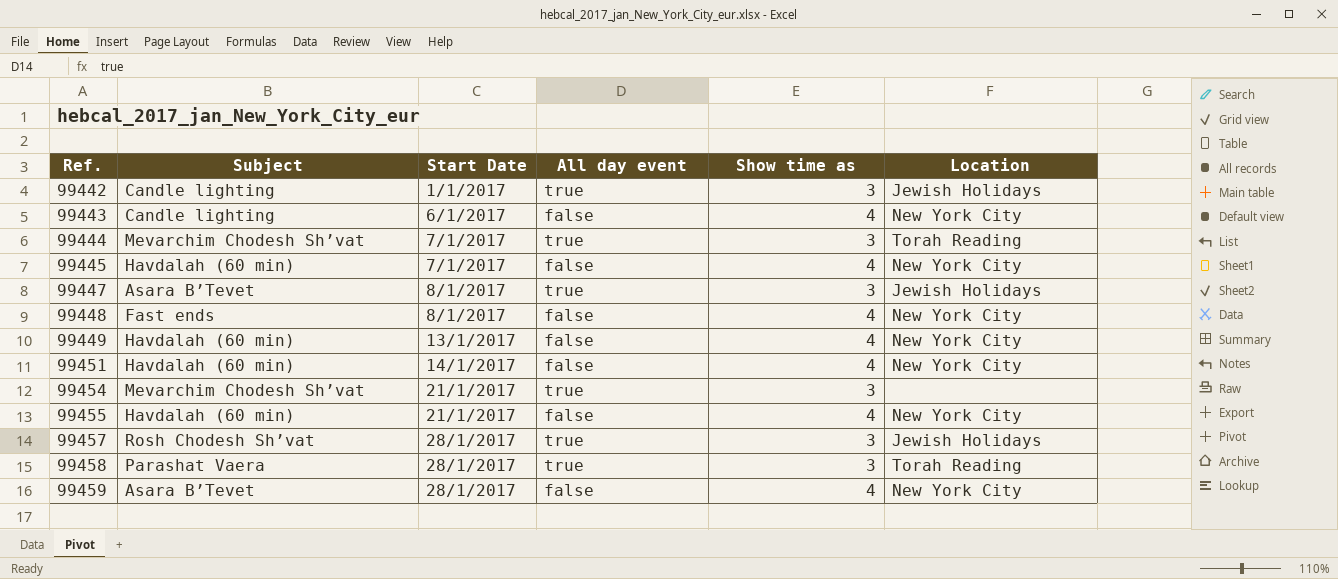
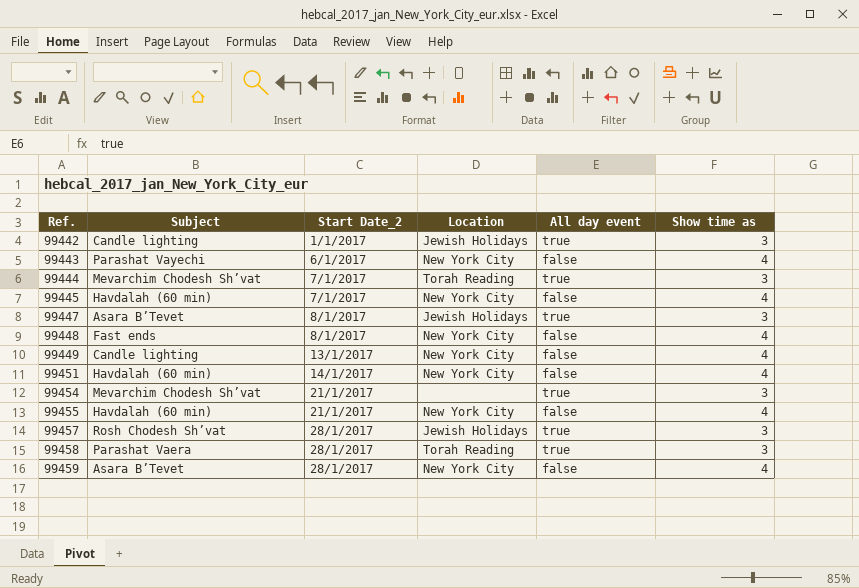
column name: Start Date -> Start Date_2
column Location | position: 6 -> 4
99443 | Subject: Candle lighting -> Parashat Vayechi
99449 | Subject: Havdalah (60 min) -> Candle lighting

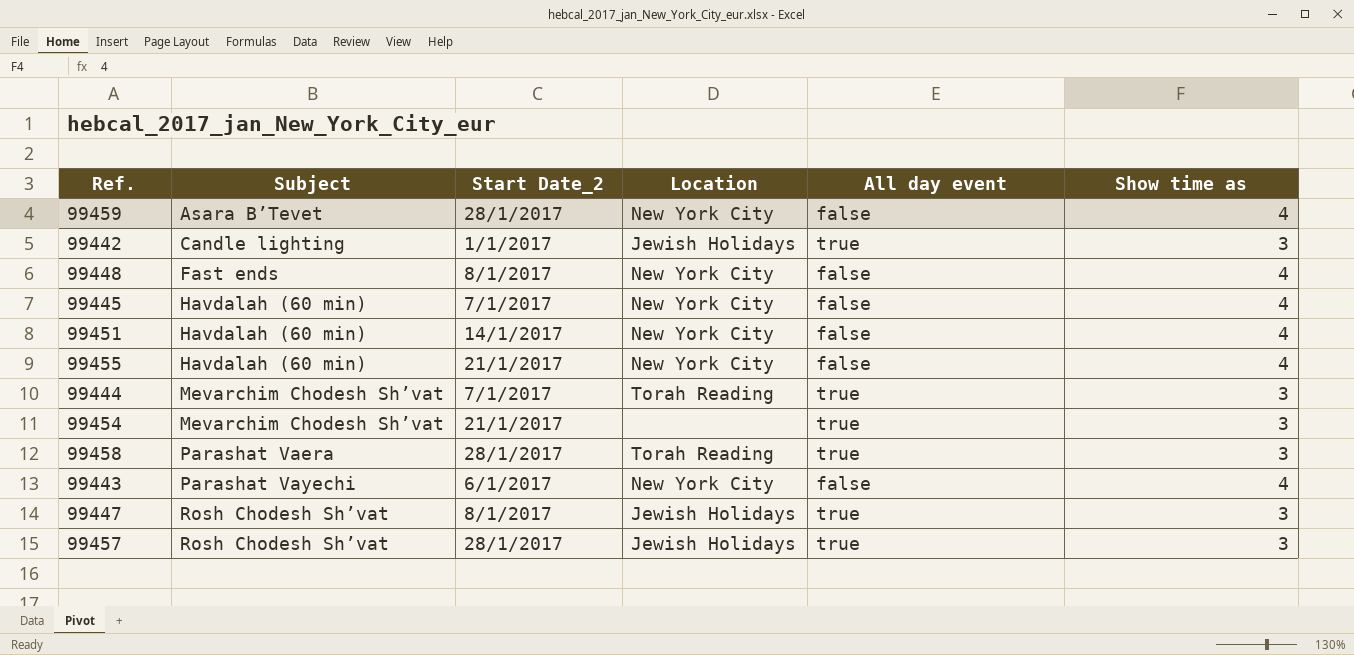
row order: Ref. ascending -> Subject ascending
row 99449: Candle lighting | 13/1/2017 | New York City | false | 4 -> none
99447 | Subject: Asara B’Tevet -> Rosh Chodesh Sh’vat

